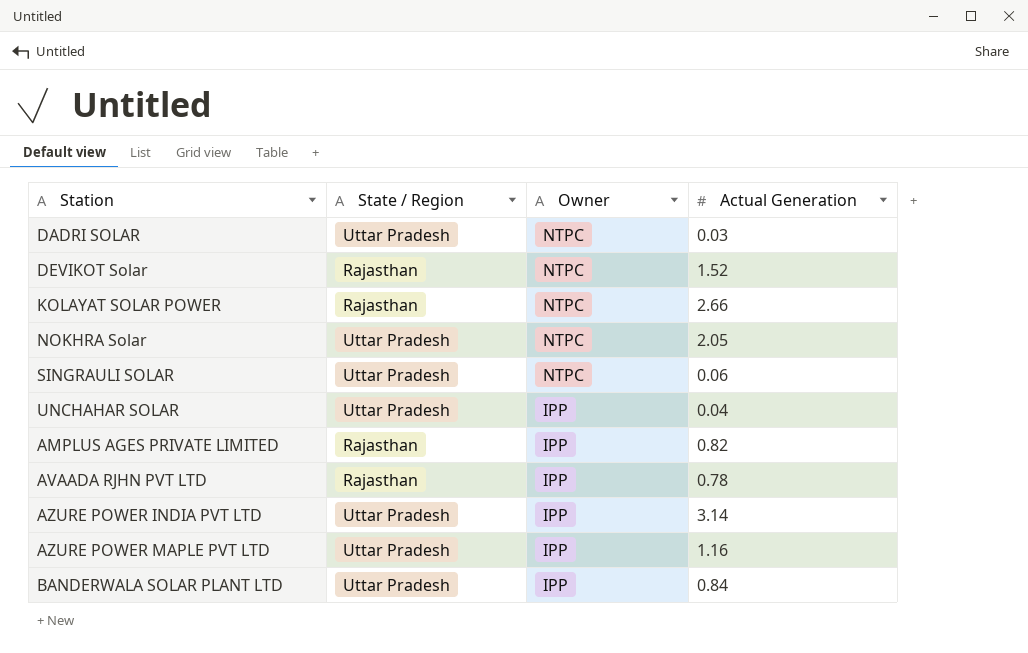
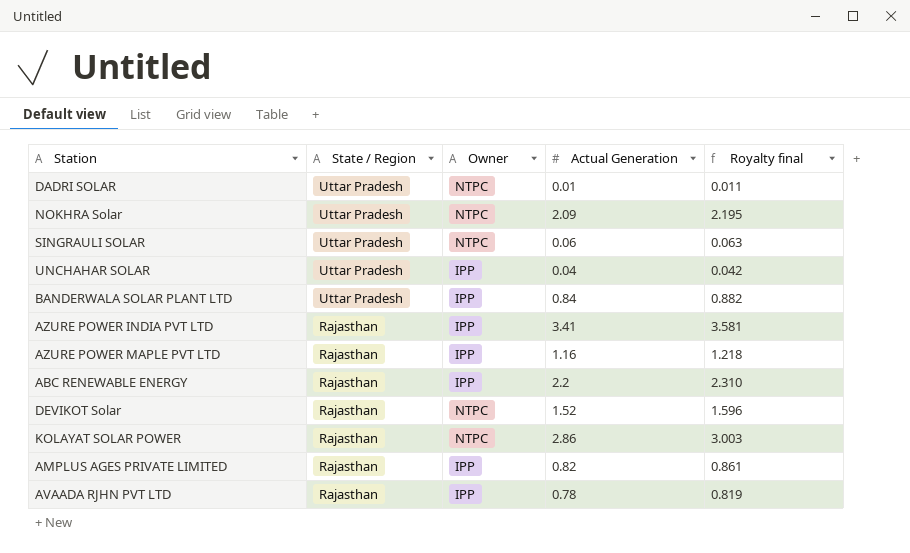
row order: Owner descending -> State / Region descending
column Royalty final | formula: none -> [Actual Generation] * 1.05
DADRI SOLAR | Actual Generation: 0.03 -> 0.01
NOKHRA Solar | Actual Generation: 2.05 -> 2.09
AZURE POWER INDIA PVT LTD | State / Region: Uttar Pradesh -> Rajasthan
AZURE POWER INDIA PVT LTD | Actual Generation: 3.14 -> 3.41
AZURE POWER MAPLE PVT LTD | State / Region: Uttar Pradesh -> Rajasthan
row ABC RENEWABLE ENERGY: none -> Rajasthan | IPP | 2.2 | 2.310
KOLAYAT SOLAR POWER | Actual Generation: 2.66 -> 2.86

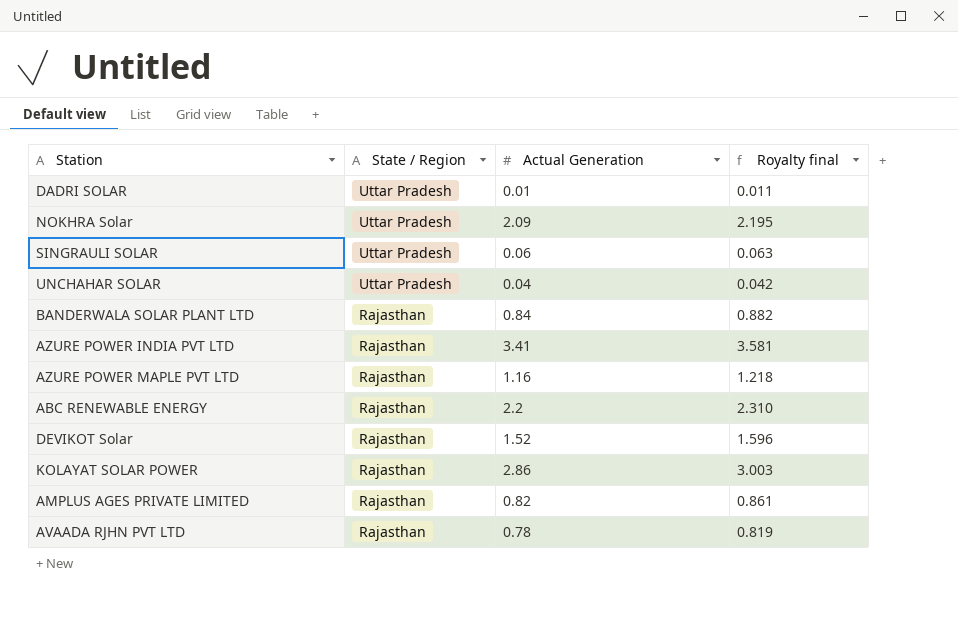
column Owner | position: 3 -> none
BANDERWALA SOLAR PLANT LTD | State / Region: Uttar Pradesh -> Rajasthan

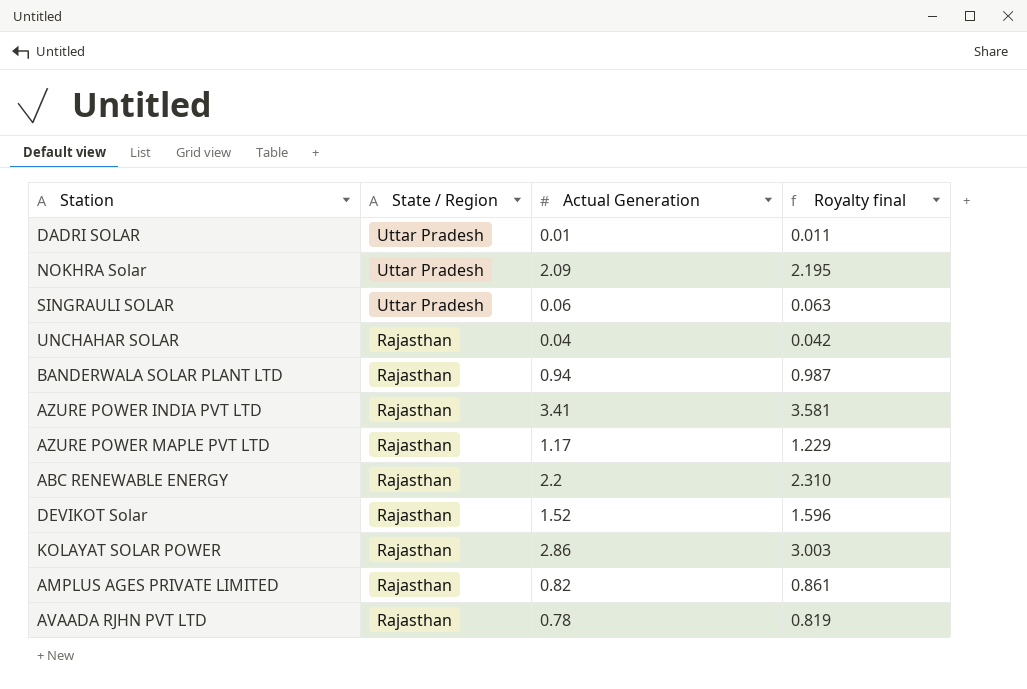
UNCHAHAR SOLAR | State / Region: Uttar Pradesh -> Rajasthan
BANDERWALA SOLAR PLANT LTD | Actual Generation: 0.84 -> 0.94
BANDERWALA SOLAR PLANT LTD | Royalty final: 0.882 -> 0.987
AZURE POWER MAPLE PVT LTD | Actual Generation: 1.16 -> 1.17
AZURE POWER MAPLE PVT LTD | Royalty final: 1.218 -> 1.229

